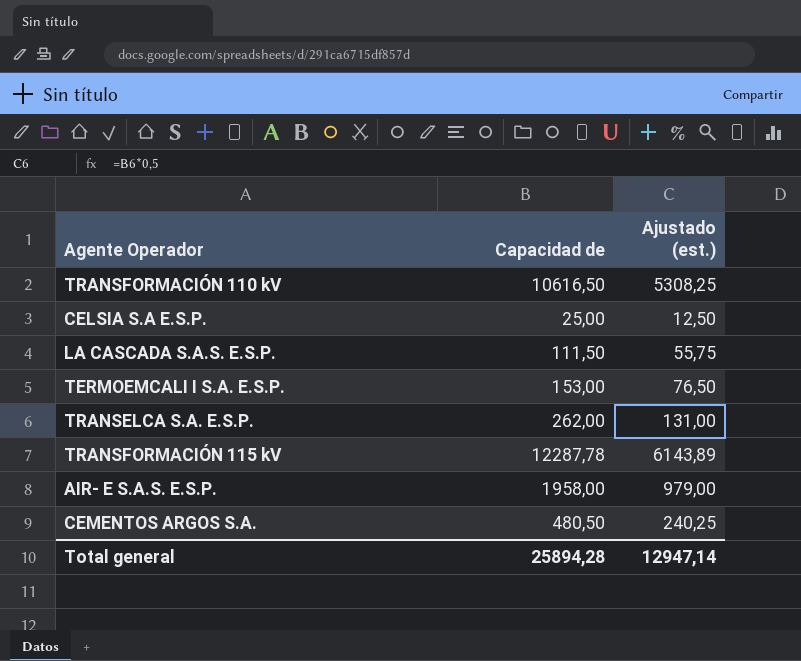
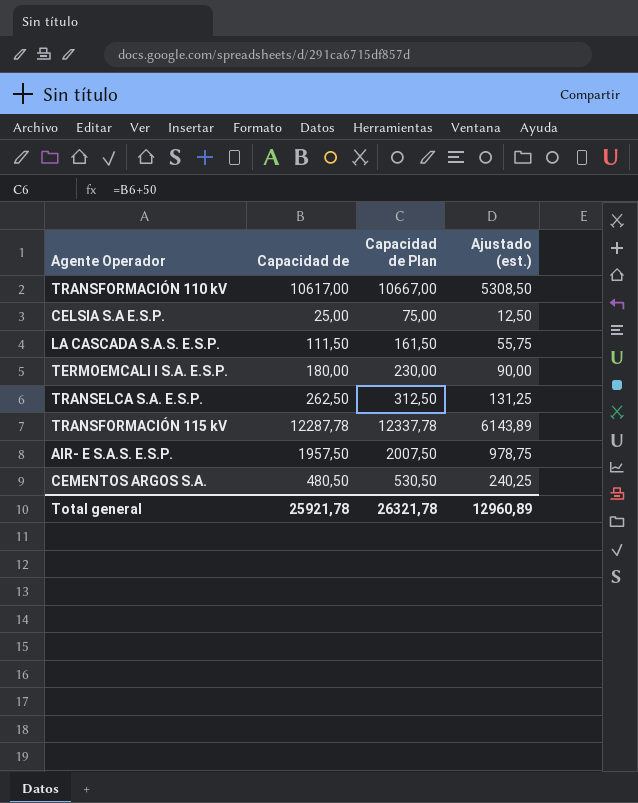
column Capacidad de Plan | formula: none -> [Capacidad de] + 50
TRANSFORMACIÓN 110 kV | Capacidad de: 10616,50 -> 10617,00
TRANSFORMACIÓN 110 kV | Ajustado (est.): 5308,25 -> 5308,50
TERMOEMCALI I S.A. E.S.P. | Capacidad de: 153,00 -> 180,00
TERMOEMCALI I S.A. E.S.P. | Ajustado (est.): 76,50 -> 90,00
TRANSELCA S.A. E.S.P. | Capacidad de: 262,00 -> 262,50
TRANSELCA S.A. E.S.P. | Ajustado (est.): 131,00 -> 131,25
AIR- E S.A.S. E.S.P. | Capacidad de: 1958,00 -> 1957,50
AIR- E S.A.S. E.S.P. | Ajustado (est.): 979,00 -> 978,75
Total general | Capacidad de: 25894,28 -> 25921,78
Total general | Ajustado (est.): 12947,14 -> 12960,89

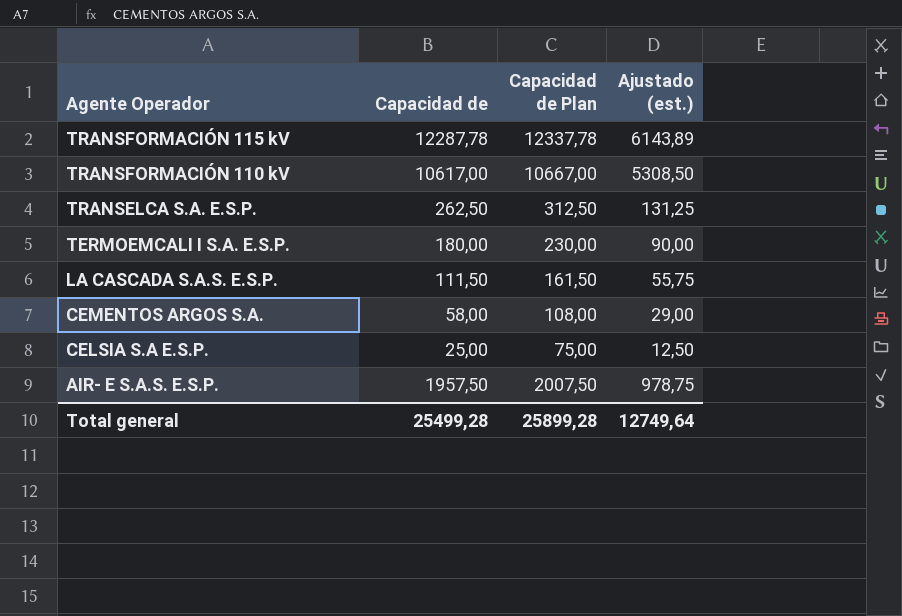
row order: none -> Agente Operador descending
CEMENTOS ARGOS S.A. | Capacidad de: 480,50 -> 58,00
CEMENTOS ARGOS S.A. | Capacidad de Plan: 530,50 -> 108,00
CEMENTOS ARGOS S.A. | Ajustado (est.): 240,25 -> 29,00
Total general | Capacidad de: 25921,78 -> 25499,28
Total general | Capacidad de Plan: 26321,78 -> 25899,28
Total general | Ajustado (est.): 12960,89 -> 12749,64

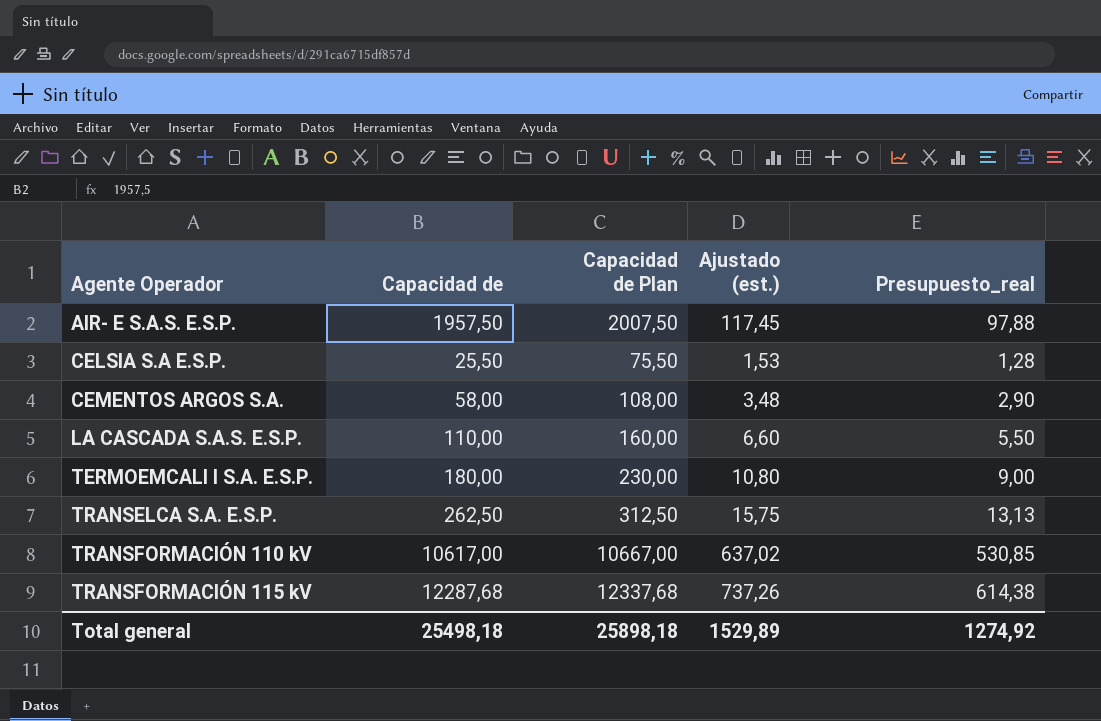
row order: Agente Operador descending -> Agente Operador ascending
column Ajustado (est.) | formula: [Capacidad de] * 0,5 -> [Capacidad de] * 0,06
column Presupuesto_real | formula: none -> [Capacidad de] * 0,05
CELSIA S.A E.S.P. | Capacidad de: 25,00 -> 25,50
CELSIA S.A E.S.P. | Capacidad de Plan: 75,00 -> 75,50
LA CASCADA S.A.S. E.S.P. | Capacidad de: 111,50 -> 110,00
LA CASCADA S.A.S. E.S.P. | Capacidad de Plan: 161,50 -> 160,00
TRANSFORMACIÓN 115 kV | Capacidad de: 12287,78 -> 12287,68
TRANSFORMACIÓN 115 kV | Capacidad de Plan: 12337,78 -> 12337,68
Total general | Capacidad de: 25499,28 -> 25498,18
Total general | Capacidad de Plan: 25899,28 -> 25898,18
Total general | Ajustado (est.): 12749,64 -> 1529,89

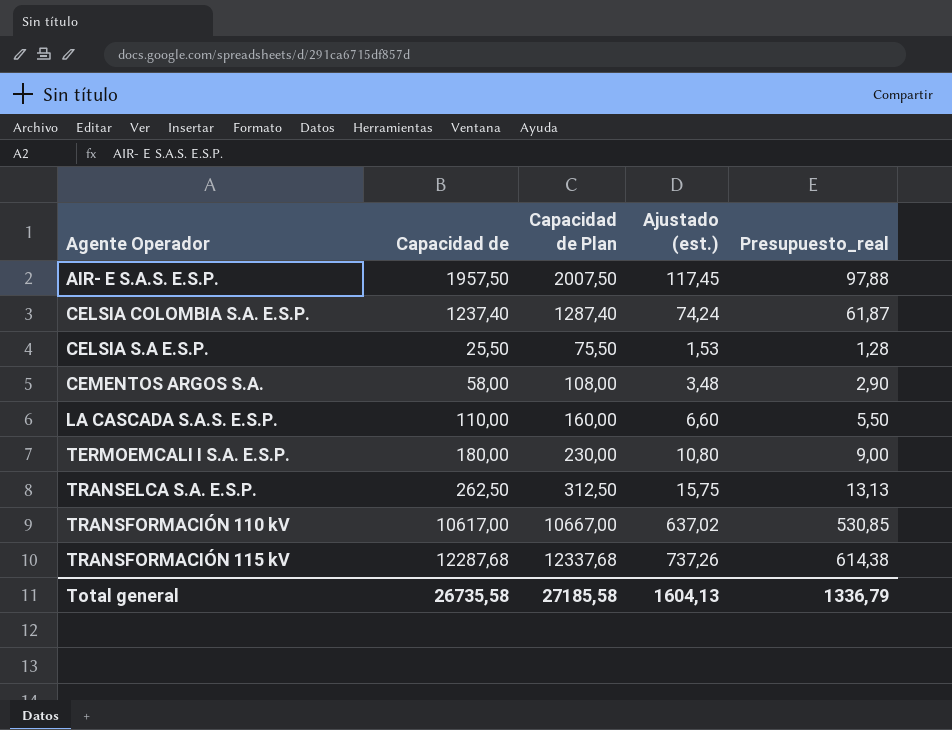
row CELSIA COLOMBIA S.A. E.S.P.: none -> 1237,40 | 1287,40 | 74,24 | 61,87
Total general | Capacidad de: 25498,18 -> 26735,58
Total general | Capacidad de Plan: 25898,18 -> 27185,58
Total general | Ajustado (est.): 1529,89 -> 1604,13
Total general | Presupuesto_real: 1274,92 -> 1336,79

